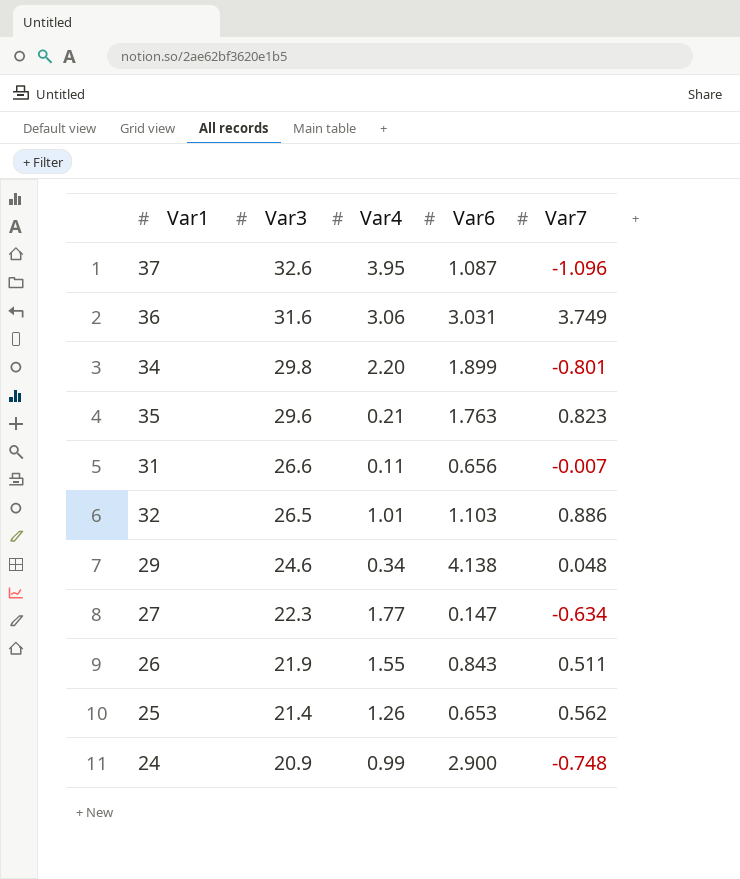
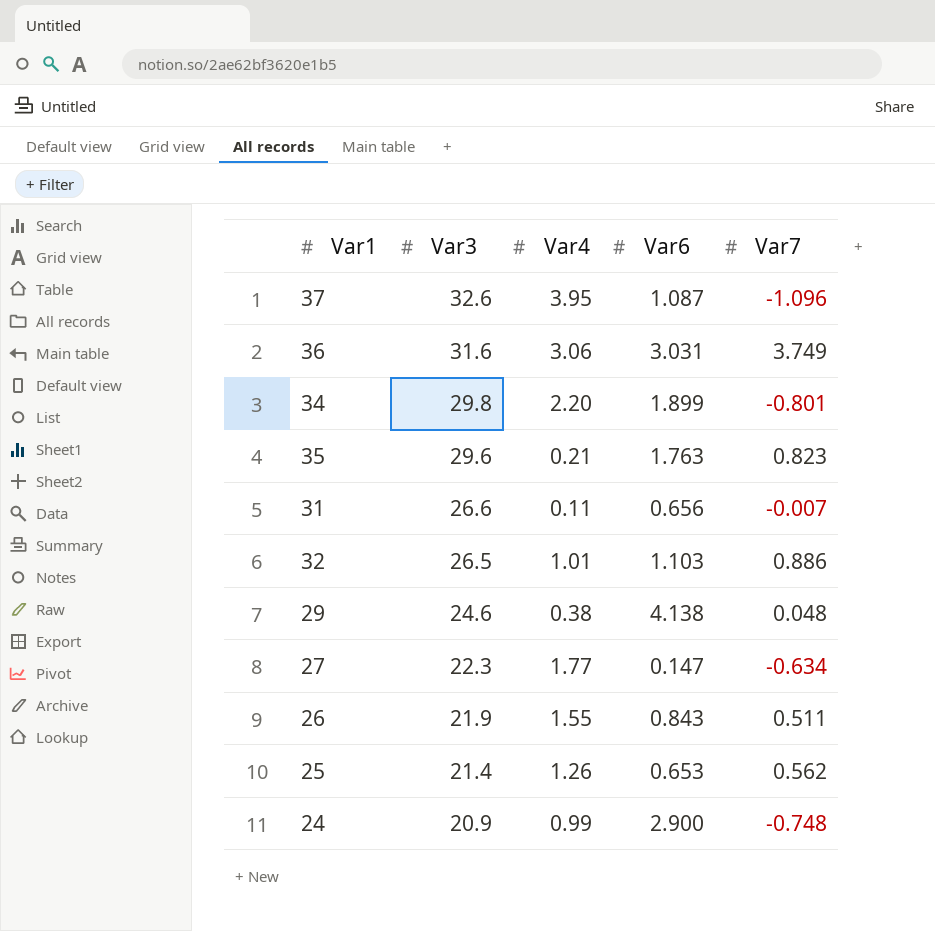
29 | Var4: 0.34 -> 0.38

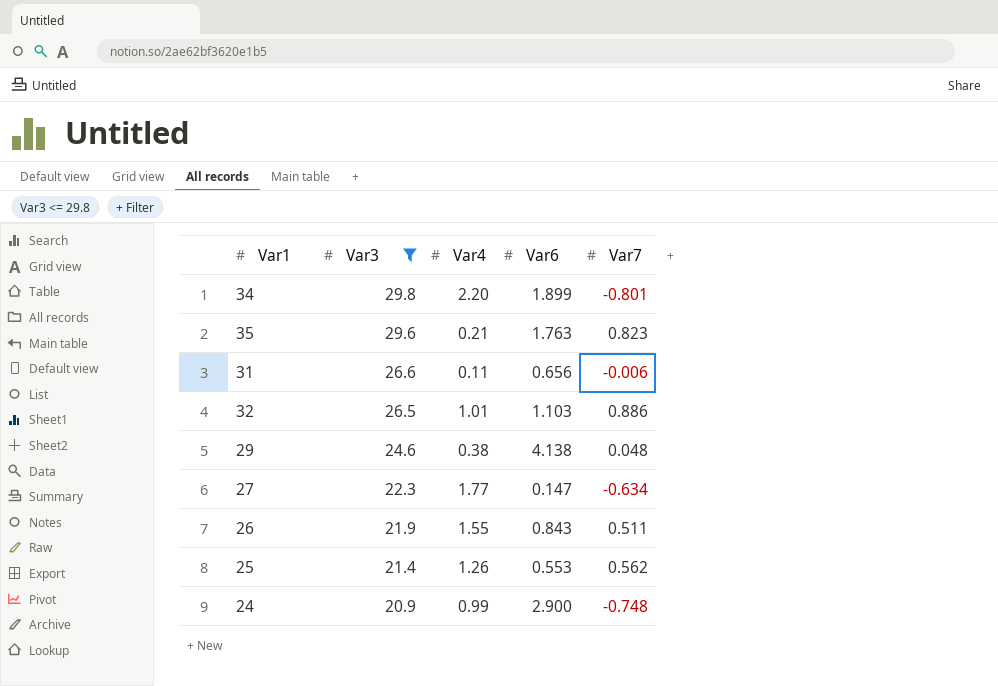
filter: none -> Var3 <= 29.8
31 | Var7: -0.007 -> -0.006
25 | Var6: 0.653 -> 0.553

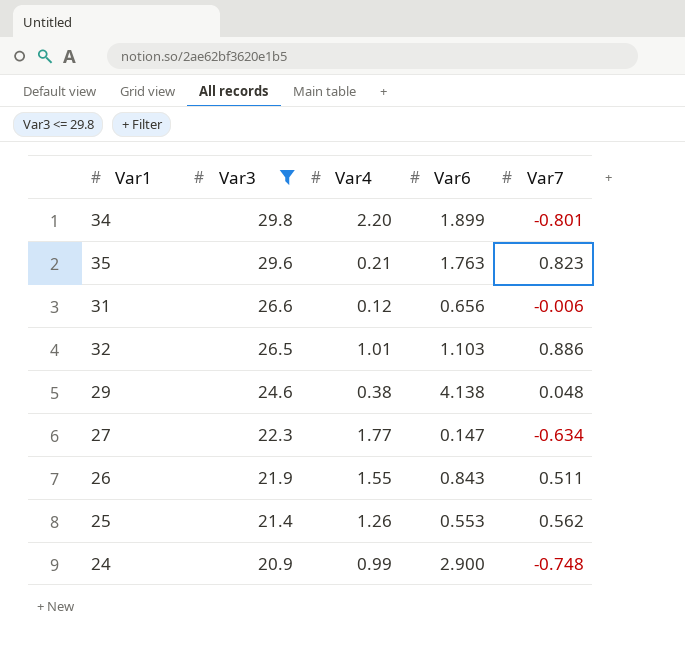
31 | Var4: 0.11 -> 0.12

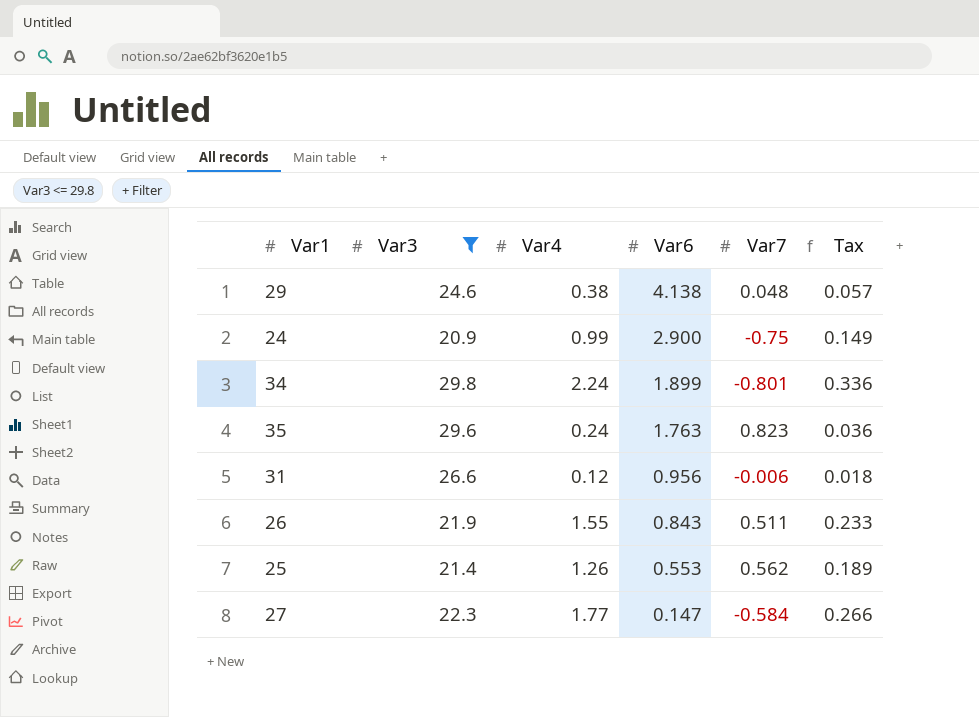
row order: Var3 descending -> Var6 descending
column Tax | formula: none -> [Var4] * 0.15
row 32: 26.5 | 1.01 | 1.103 | 0.886 -> none
24 | Var7: -0.748 -> -0.75
34 | Var4: 2.20 -> 2.24
35 | Var4: 0.21 -> 0.24
31 | Var6: 0.656 -> 0.956
27 | Var7: -0.634 -> -0.584

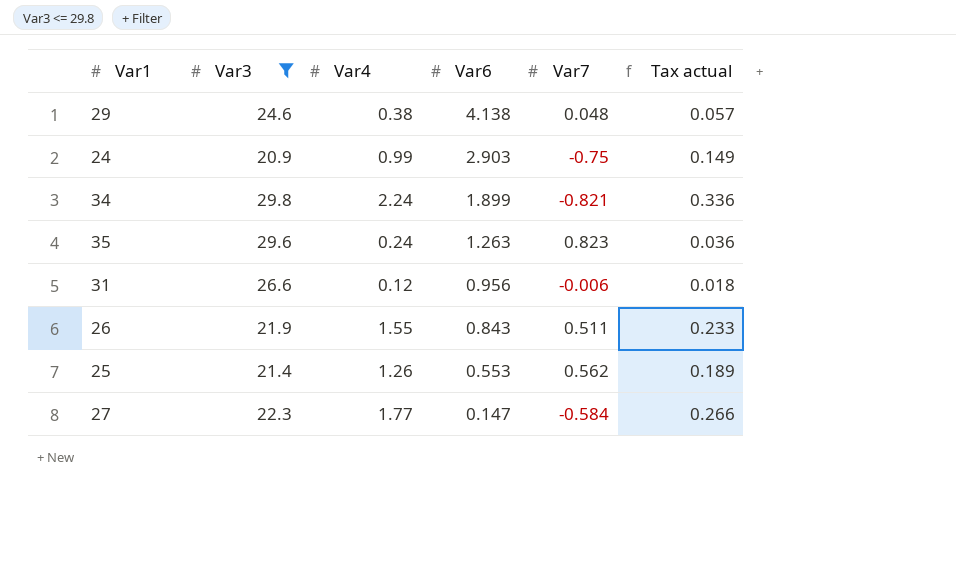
column name: Tax -> Tax actual
24 | Var6: 2.900 -> 2.903
34 | Var7: -0.801 -> -0.821
35 | Var6: 1.763 -> 1.263

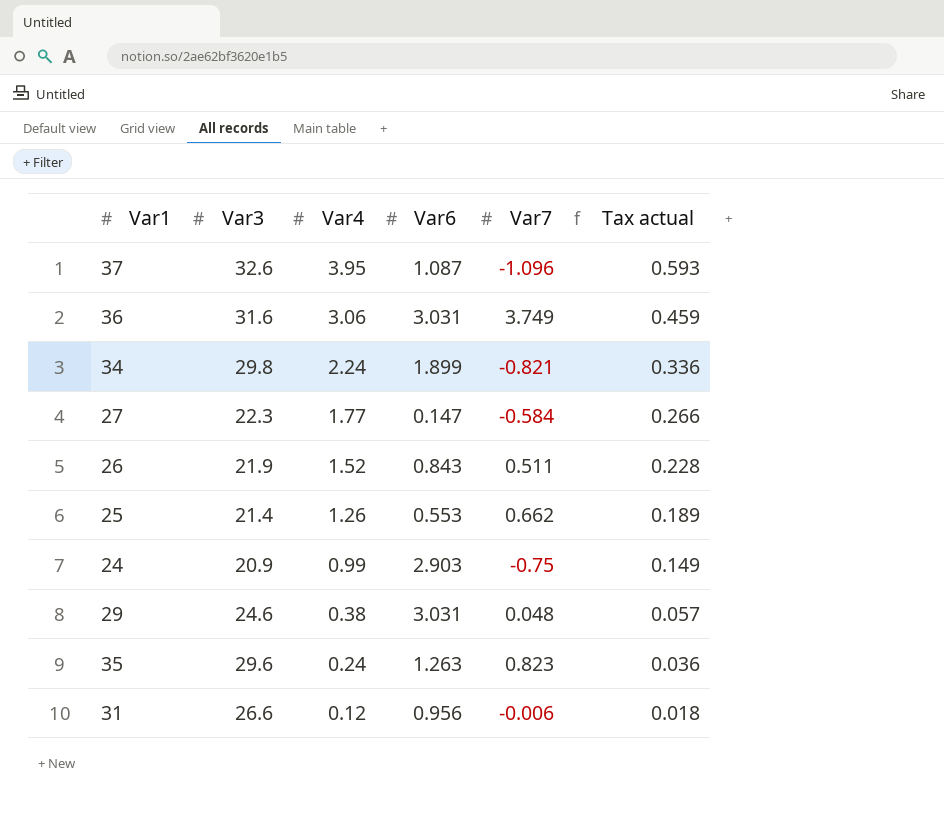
filter: Var3 <= 29.8 -> none
row order: Var6 descending -> Var4 descending
26 | Var4: 1.55 -> 1.52
26 | Tax actual: 0.233 -> 0.228
25 | Var7: 0.562 -> 0.662
29 | Var6: 4.138 -> 3.031

